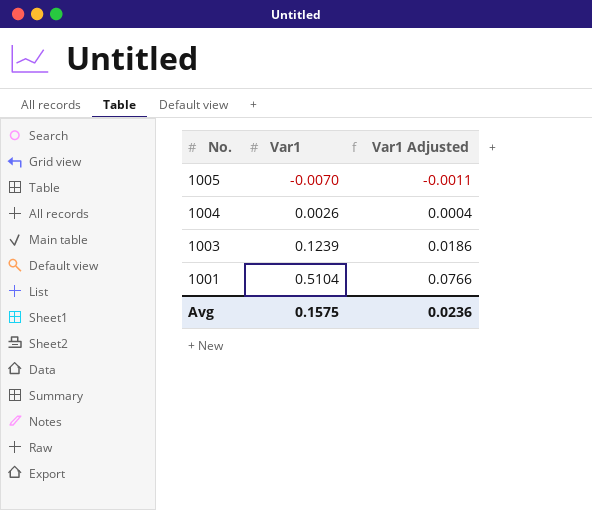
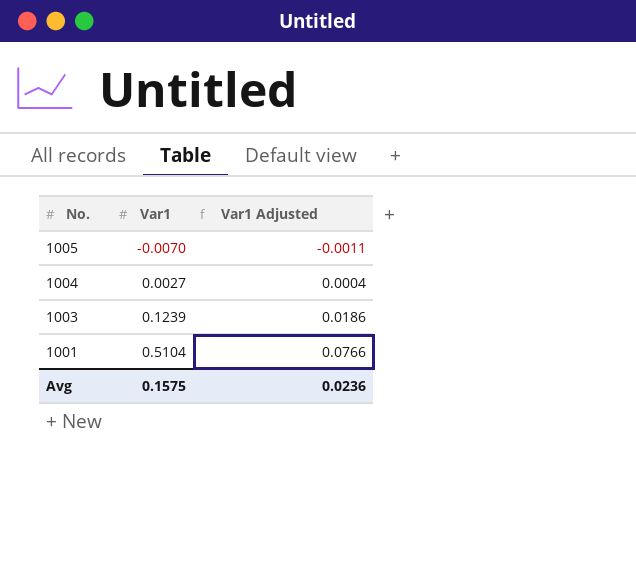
1004 | Var1: 0.0026 -> 0.0027

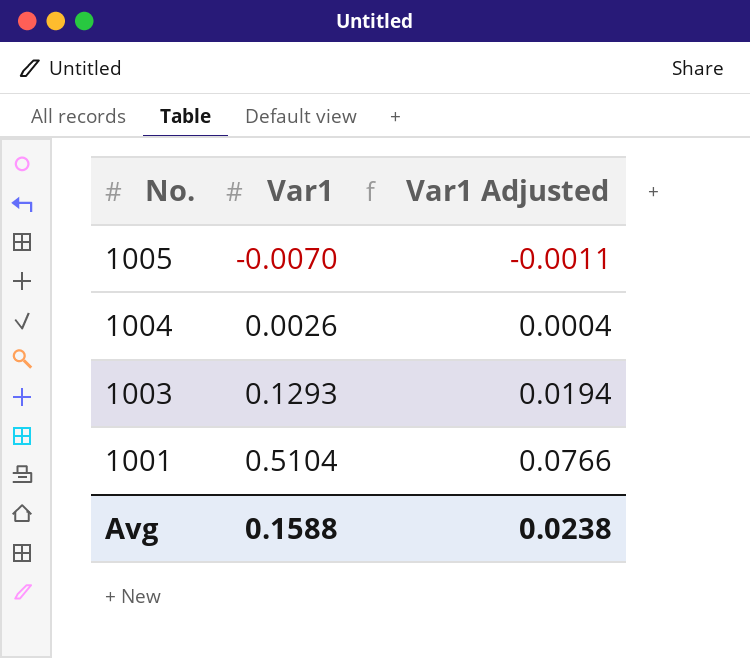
1004 | Var1: 0.0027 -> 0.0026
1003 | Var1: 0.1239 -> 0.1293
1003 | Var1 Adjusted: 0.0186 -> 0.0194
Avg | Var1: 0.1575 -> 0.1588
Avg | Var1 Adjusted: 0.0236 -> 0.0238

